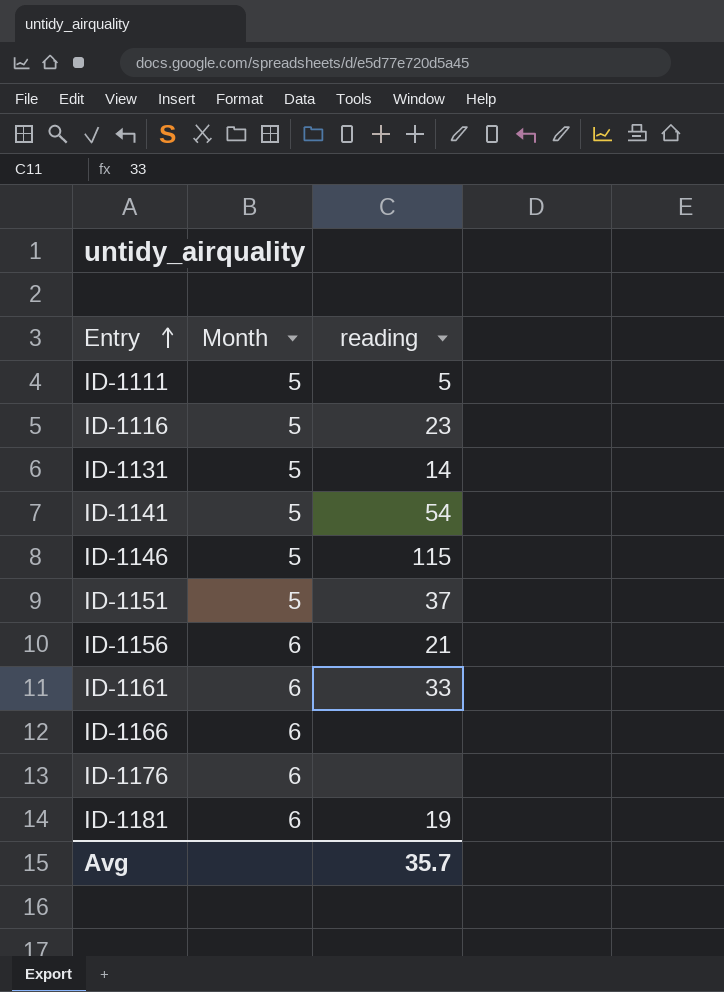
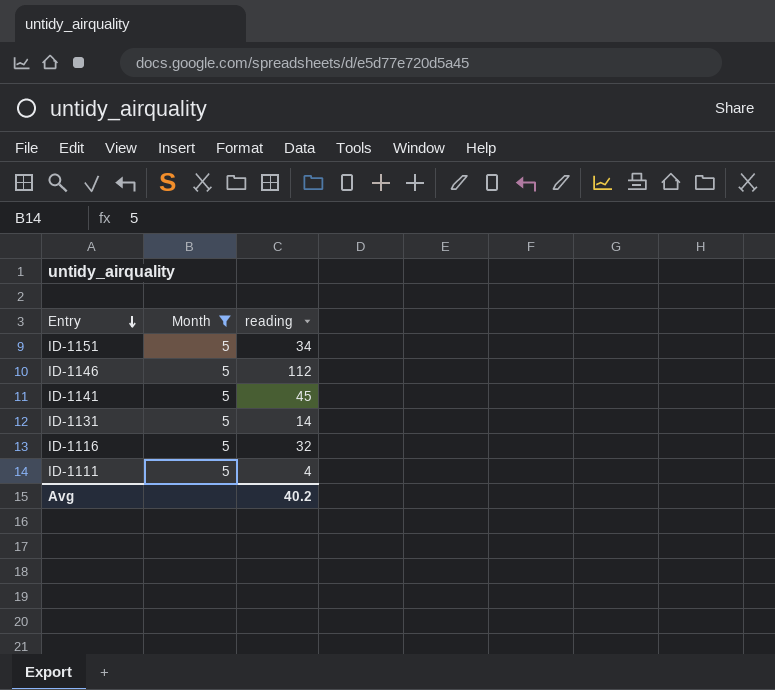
filter: none -> Month = 5
row order: Entry ascending -> Entry descending
ID-1151 | reading: 37 -> 34
ID-1146 | reading: 115 -> 112
ID-1141 | reading: 54 -> 45
ID-1116 | reading: 23 -> 32
ID-1111 | reading: 5 -> 4
Avg | reading: 35.7 -> 40.2

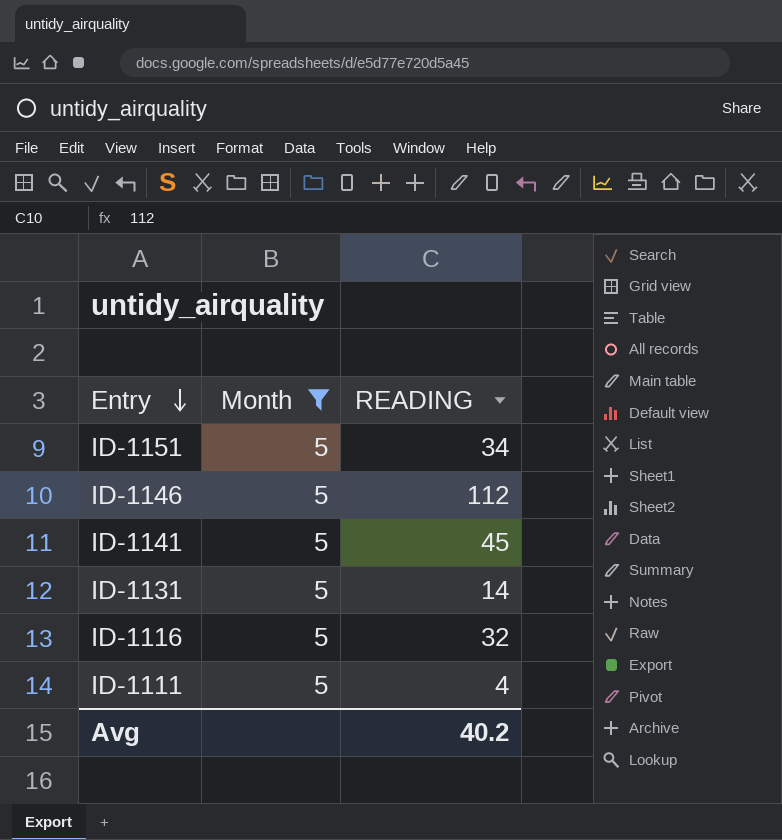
column name: reading -> READING

